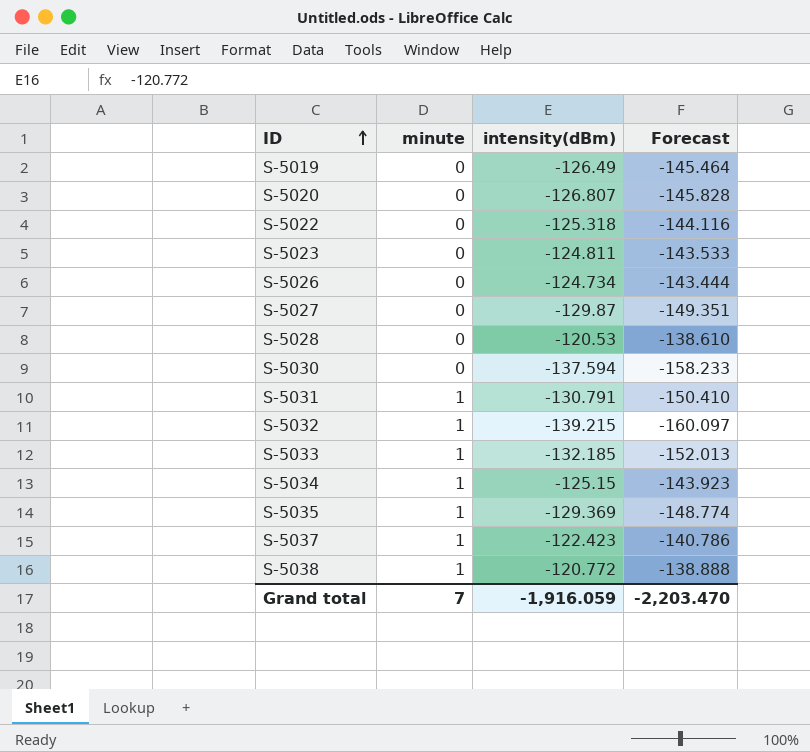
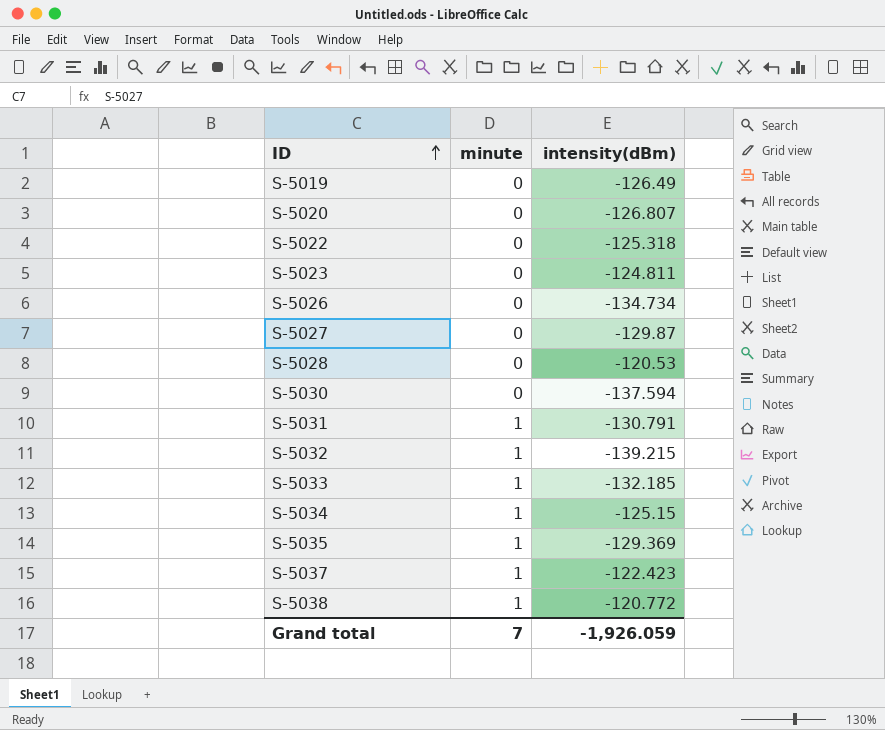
column Forecast | formula: [intensity(dBm)] * 1.15 -> none
S-5026 | intensity(dBm): -124.734 -> -134.734
Grand total | intensity(dBm): -1,916.059 -> -1,926.059

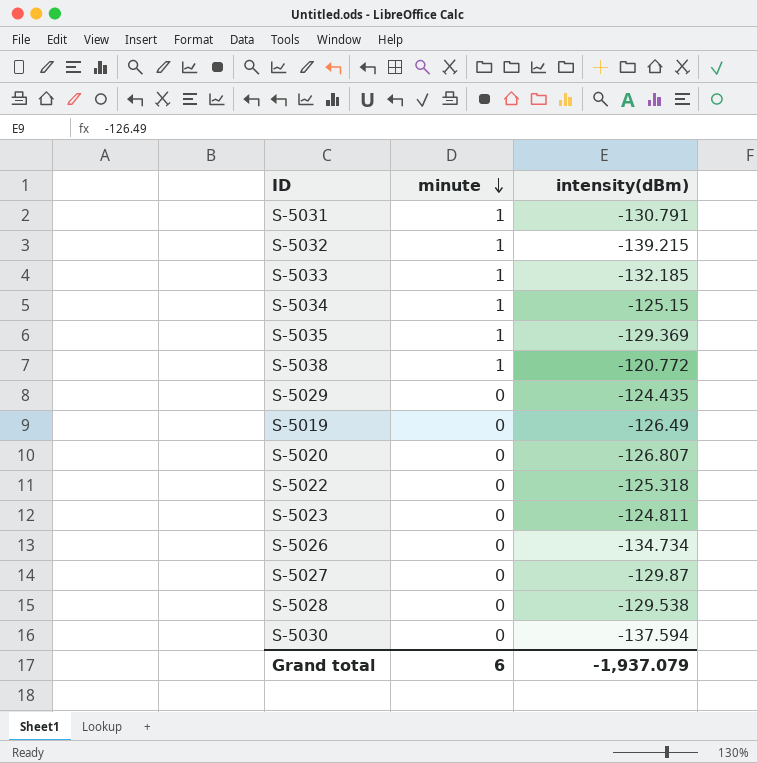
row order: ID ascending -> minute descending
row S-5037: 1 | -122.423 -> none
row S-5029: none -> 0 | -124.435
S-5028 | intensity(dBm): -120.53 -> -129.538
Grand total | minute: 7 -> 6
Grand total | intensity(dBm): -1,926.059 -> -1,937.079

